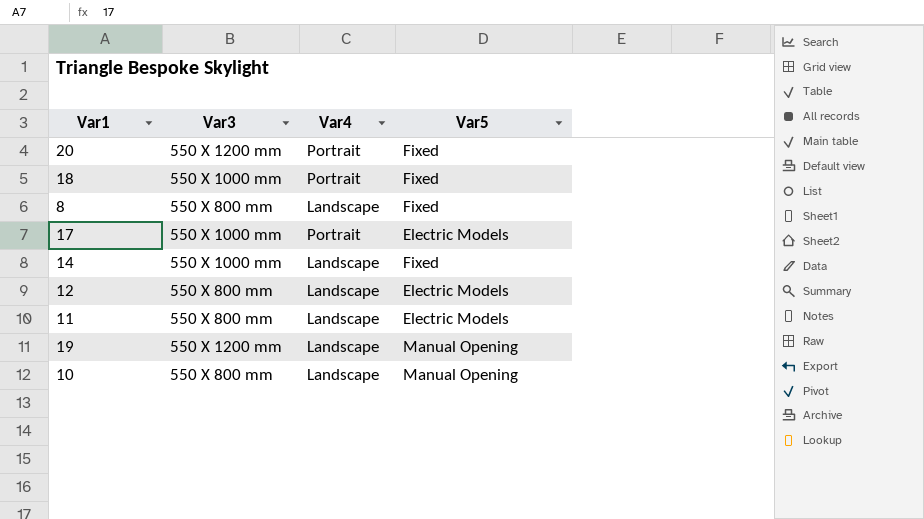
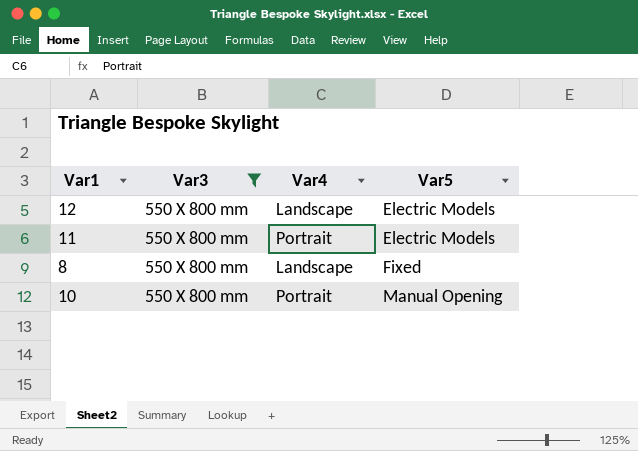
filter: none -> Var3 = 550 X 800 mm
row order: none -> Var5 ascending
11 | Var4: Landscape -> Portrait
10 | Var4: Landscape -> Portrait

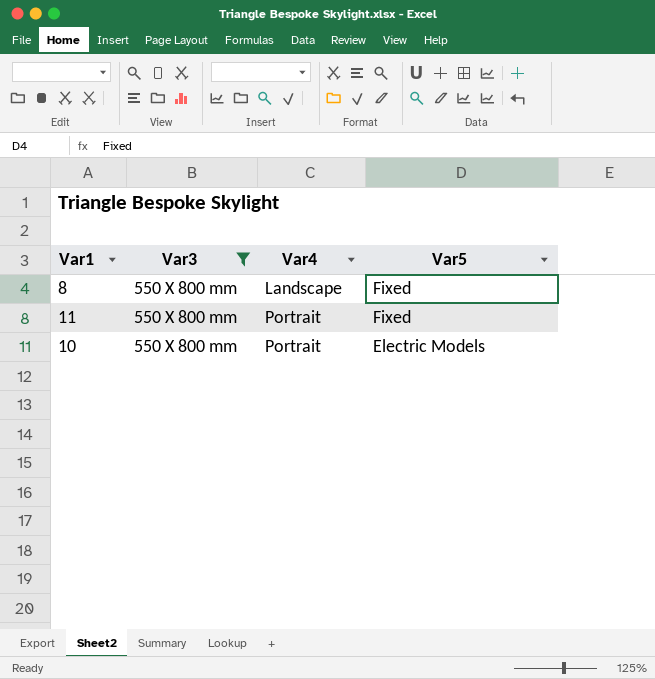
row order: Var5 ascending -> Var4 ascending
row 12: 550 X 800 mm | Landscape | Electric Models -> none
11 | Var5: Electric Models -> Fixed
10 | Var5: Manual Opening -> Electric Models

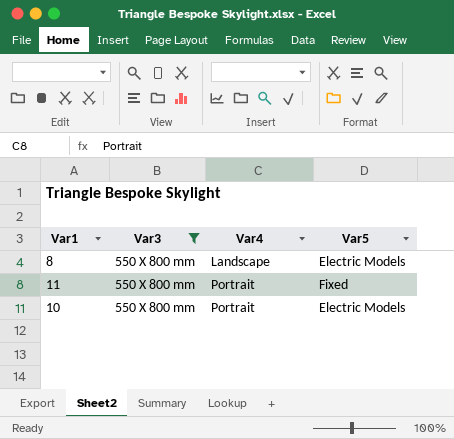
8 | Var5: Fixed -> Electric Models

